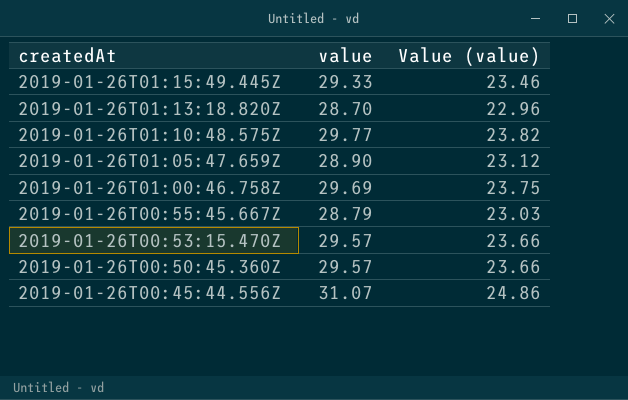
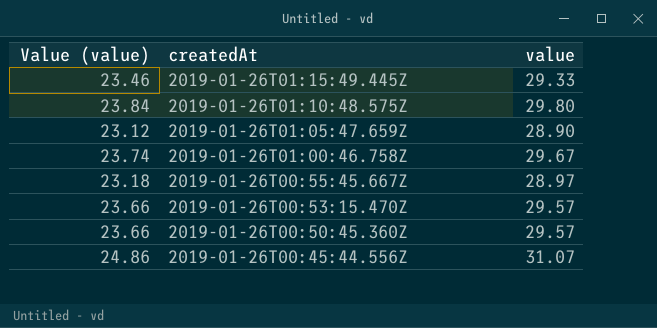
column Value (value) | position: 3 -> 1
row 2019-01-26T01:13:18.820Z: 28.70 | 22.96 -> none
2019-01-26T01:10:48.575Z | Value (value): 23.82 -> 23.84
2019-01-26T01:10:48.575Z | value: 29.77 -> 29.80
2019-01-26T01:00:46.758Z | Value (value): 23.75 -> 23.74
2019-01-26T01:00:46.758Z | value: 29.69 -> 29.67
2019-01-26T00:55:45.667Z | Value (value): 23.03 -> 23.18
2019-01-26T00:55:45.667Z | value: 28.79 -> 28.97

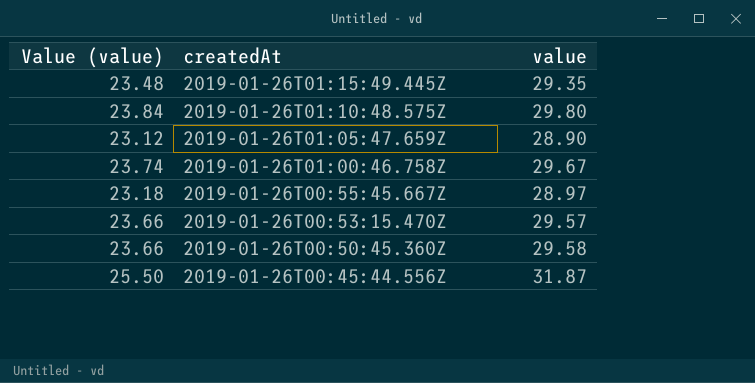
2019-01-26T01:15:49.445Z | Value (value): 23.46 -> 23.48
2019-01-26T01:15:49.445Z | value: 29.33 -> 29.35
2019-01-26T00:50:45.360Z | value: 29.57 -> 29.58
2019-01-26T00:45:44.556Z | Value (value): 24.86 -> 25.50
2019-01-26T00:45:44.556Z | value: 31.07 -> 31.87

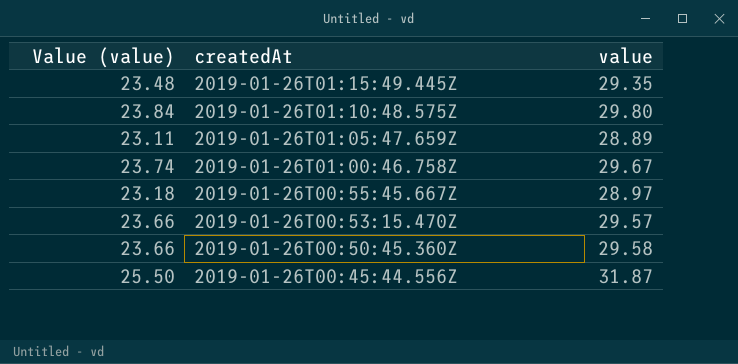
2019-01-26T01:05:47.659Z | Value (value): 23.12 -> 23.11
2019-01-26T01:05:47.659Z | value: 28.90 -> 28.89

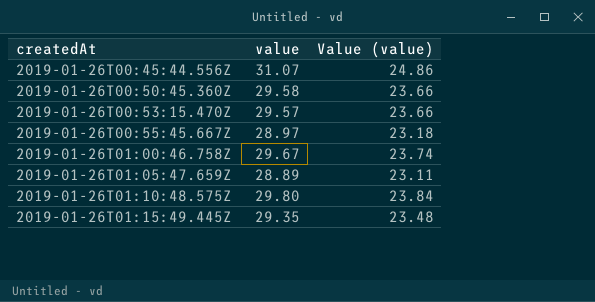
row order: createdAt descending -> createdAt ascending
column Value (value) | position: 1 -> 3
2019-01-26T00:45:44.556Z | value: 31.87 -> 31.07
2019-01-26T00:45:44.556Z | Value (value): 25.50 -> 24.86

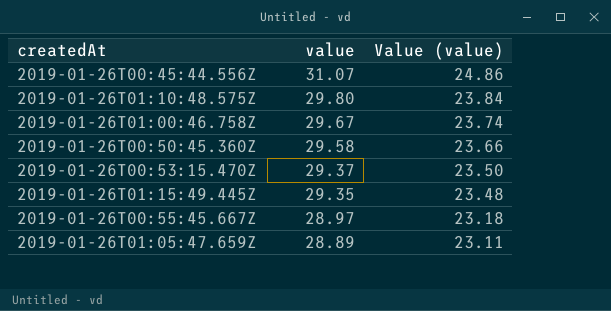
row order: createdAt ascending -> value descending
2019-01-26T00:53:15.470Z | value: 29.57 -> 29.37
2019-01-26T00:53:15.470Z | Value (value): 23.66 -> 23.50

